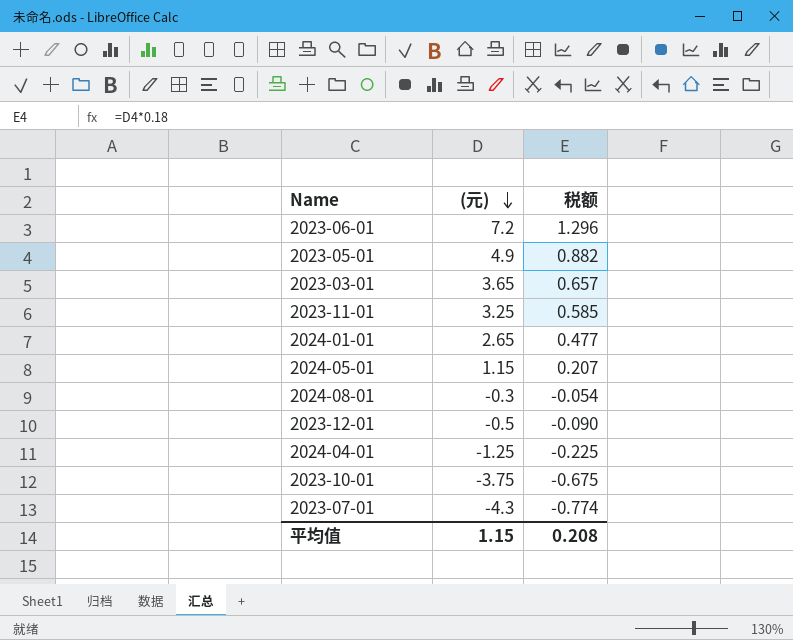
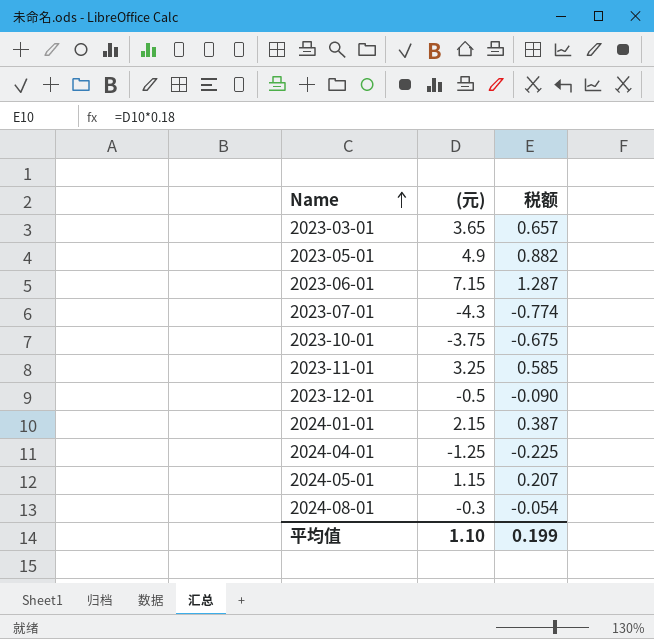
row order: (元) descending -> Name ascending
2023-06-01 | (元): 7.2 -> 7.15
2023-06-01 | 税额: 1.296 -> 1.287
2024-01-01 | (元): 2.65 -> 2.15
2024-01-01 | 税额: 0.477 -> 0.387
平均值 | (元): 1.15 -> 1.10
平均值 | 税额: 0.208 -> 0.199

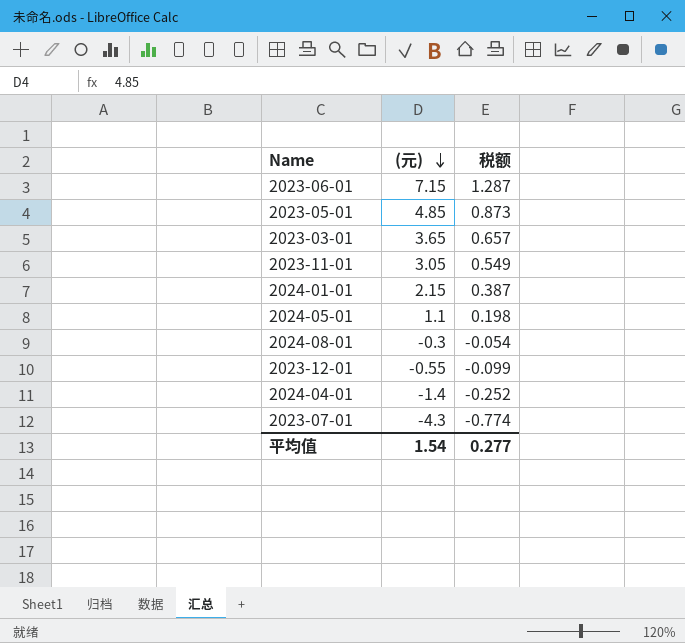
row order: Name ascending -> (元) descending
row 2023-10-01: -3.75 | -0.675 -> none
2023-05-01 | (元): 4.9 -> 4.85
2023-05-01 | 税额: 0.882 -> 0.873
2023-11-01 | (元): 3.25 -> 3.05
2023-11-01 | 税额: 0.585 -> 0.549
2024-05-01 | (元): 1.15 -> 1.1
2024-05-01 | 税额: 0.207 -> 0.198
2023-12-01 | (元): -0.5 -> -0.55
2023-12-01 | 税额: -0.090 -> -0.099
2024-04-01 | (元): -1.25 -> -1.4
2024-04-01 | 税额: -0.225 -> -0.252
平均值 | (元): 1.10 -> 1.54
平均值 | 税额: 0.199 -> 0.277

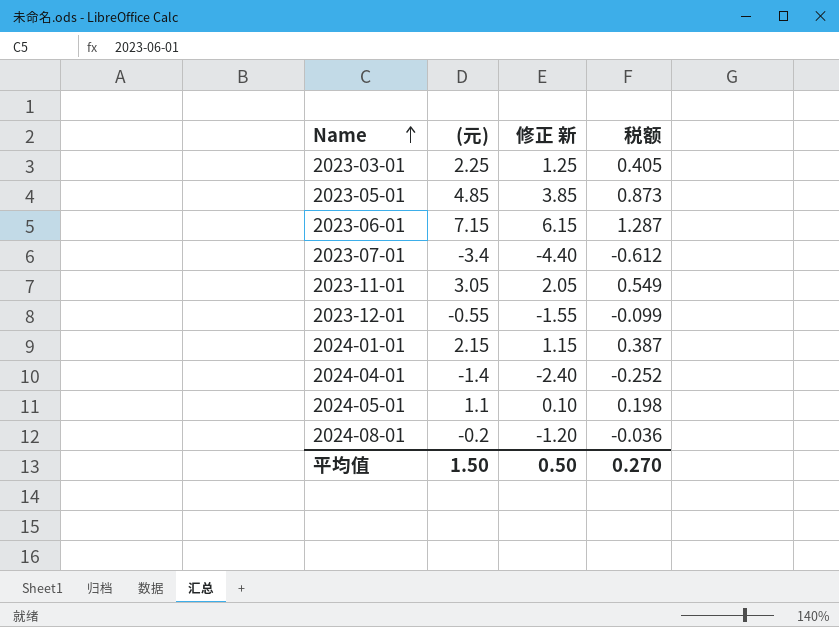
row order: (元) descending -> Name ascending
column 修正 新 | formula: none -> [(元)] - 1
2023-03-01 | (元): 3.65 -> 2.25
2023-03-01 | 税额: 0.657 -> 0.405
2023-07-01 | (元): -4.3 -> -3.4
2023-07-01 | 税额: -0.774 -> -0.612
2024-08-01 | (元): -0.3 -> -0.2
2024-08-01 | 税额: -0.054 -> -0.036
平均值 | (元): 1.54 -> 1.50
平均值 | 税额: 0.277 -> 0.270

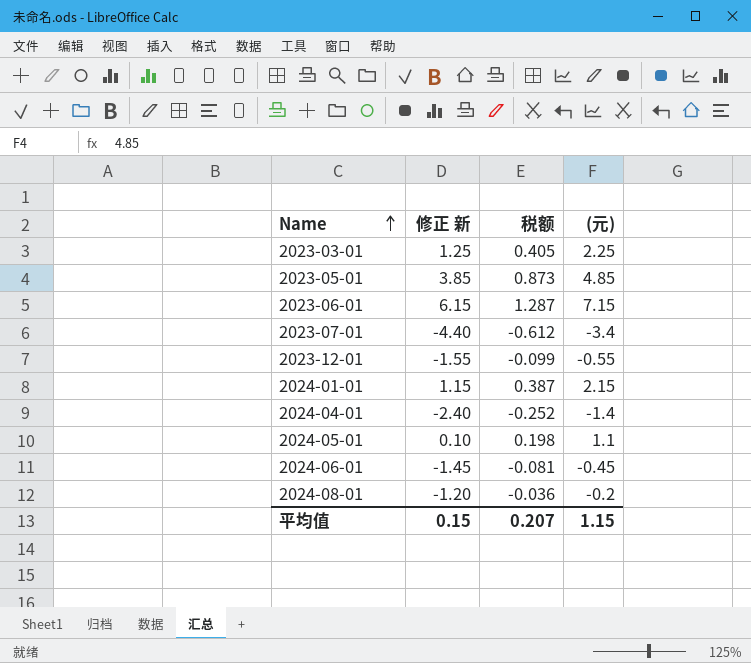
column (元) | position: 2 -> 4
row 2023-11-01: 3.05 | 2.05 | 0.549 -> none
row 2024-06-01: none -> -1.45 | -0.081 | -0.45
平均值 | 修正 新: 0.50 -> 0.15
平均值 | 税额: 0.270 -> 0.207
平均值 | (元): 1.50 -> 1.15

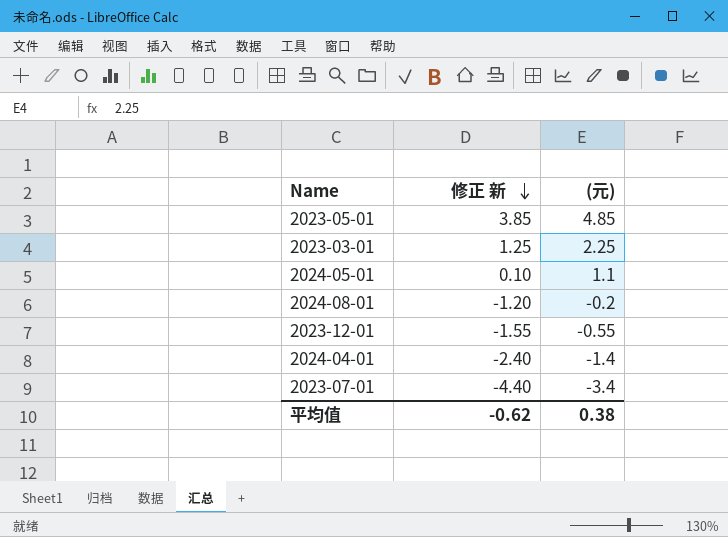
row order: Name ascending -> 修正 新 descending
column 税额 | formula: [(元)] * 0.18 -> none
row 2023-06-01: 6.15 | 1.287 | 7.15 -> none
row 2024-01-01: 1.15 | 0.387 | 2.15 -> none
row 2024-06-01: -1.45 | -0.081 | -0.45 -> none
平均值 | 修正 新: 0.15 -> -0.62
平均值 | (元): 1.15 -> 0.38

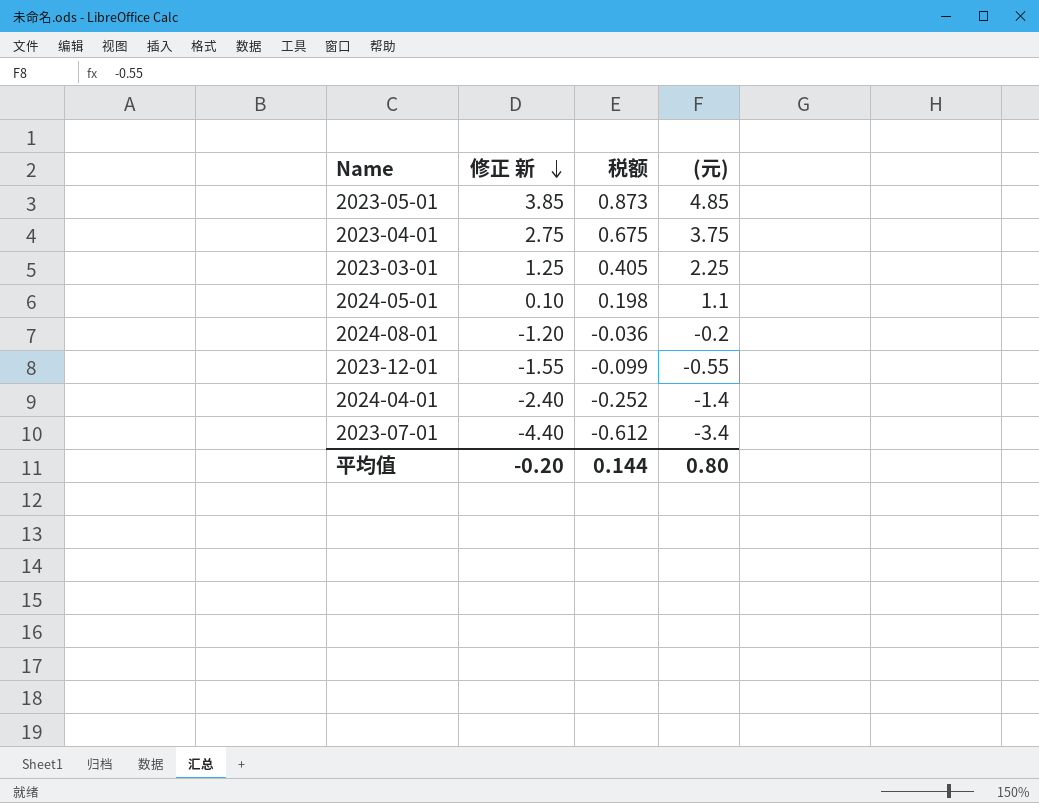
column 税额 | formula: none -> [(元)] * 0.18
row 2023-04-01: none -> 2.75 | 0.675 | 3.75
平均值 | 修正 新: -0.62 -> -0.20
平均值 | (元): 0.38 -> 0.80

